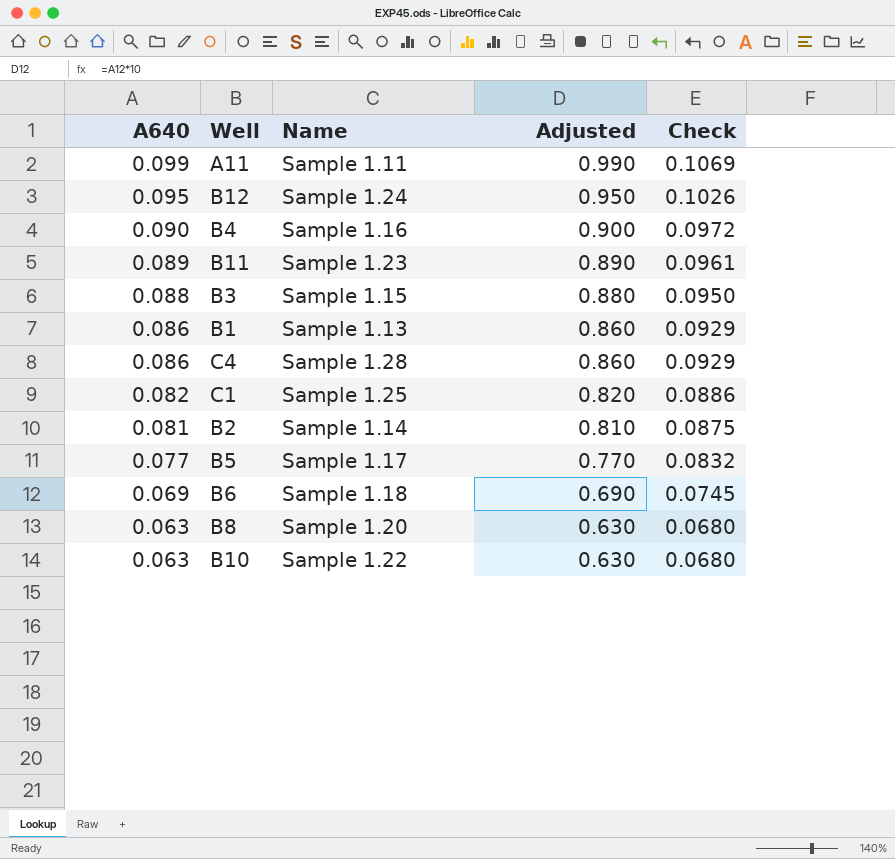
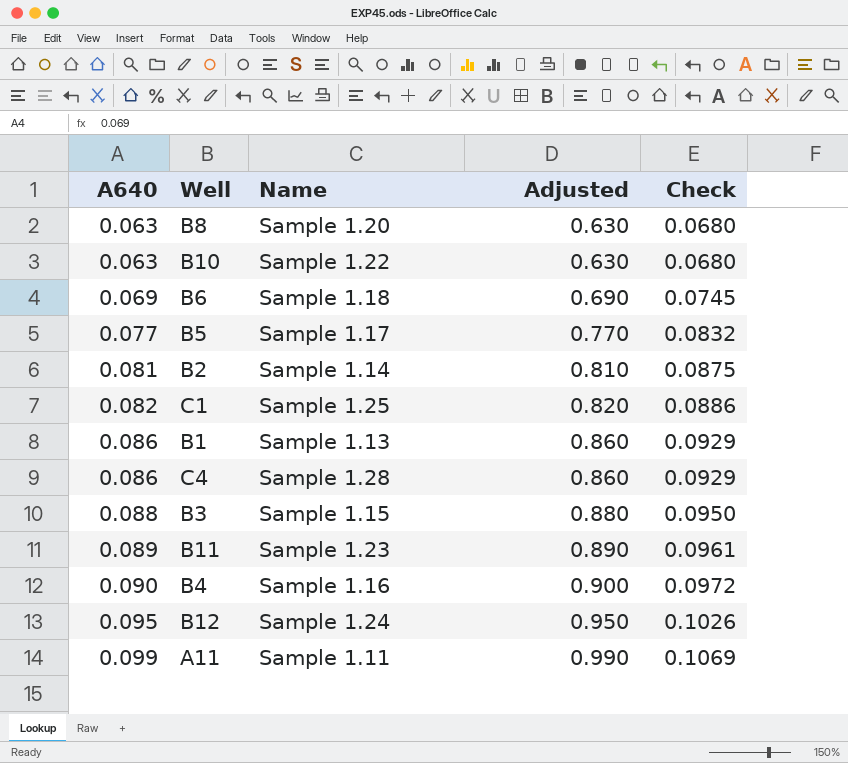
row order: A640 descending -> A640 ascending

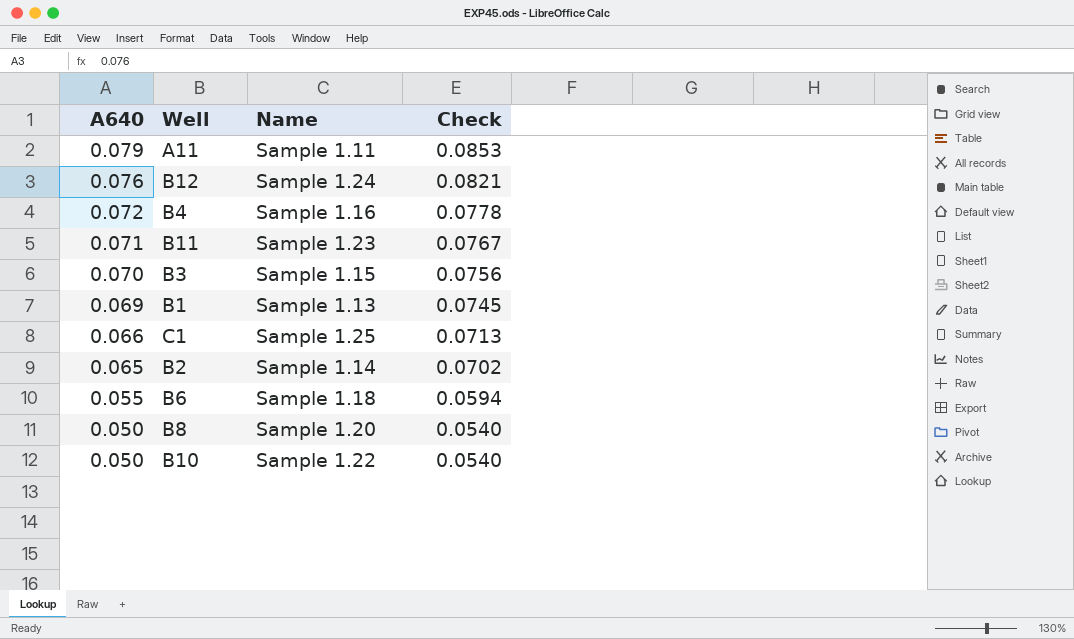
row order: A640 ascending -> A640 descending
column Adjusted | formula: [A640] * 10 -> none
row B5: 0.077 | Sample 1.17 | 0.770 | 0.0832 -> none
row C4: 0.086 | Sample 1.28 | 0.860 | 0.0929 -> none
A11 | A640: 0.099 -> 0.079
A11 | Check: 0.1069 -> 0.0853
B12 | A640: 0.095 -> 0.076
B12 | Check: 0.1026 -> 0.0821
B4 | A640: 0.090 -> 0.072
B4 | Check: 0.0972 -> 0.0778
B11 | A640: 0.089 -> 0.071
B11 | Check: 0.0961 -> 0.0767
B3 | A640: 0.088 -> 0.070
B3 | Check: 0.0950 -> 0.0756
B1 | A640: 0.086 -> 0.069
B1 | Check: 0.0929 -> 0.0745
C1 | A640: 0.082 -> 0.066
C1 | Check: 0.0886 -> 0.0713
B2 | A640: 0.081 -> 0.065
B2 | Check: 0.0875 -> 0.0702
B6 | A640: 0.069 -> 0.055
B6 | Check: 0.0745 -> 0.0594
B8 | A640: 0.063 -> 0.050
B8 | Check: 0.0680 -> 0.0540
B10 | A640: 0.063 -> 0.050
B10 | Check: 0.0680 -> 0.0540

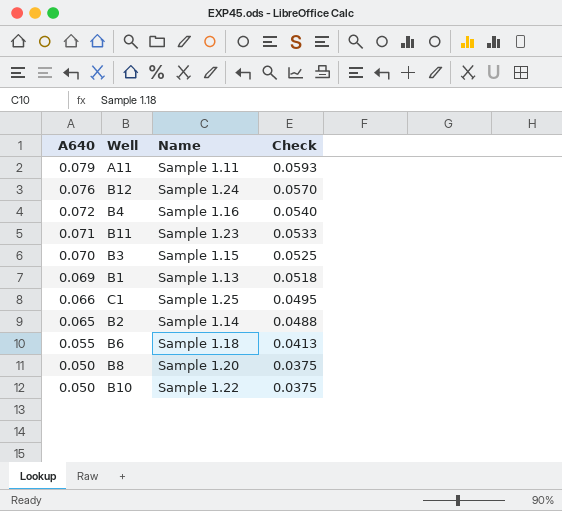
column Check | formula: [A640] * 1.08 -> [A640] * 0.75

